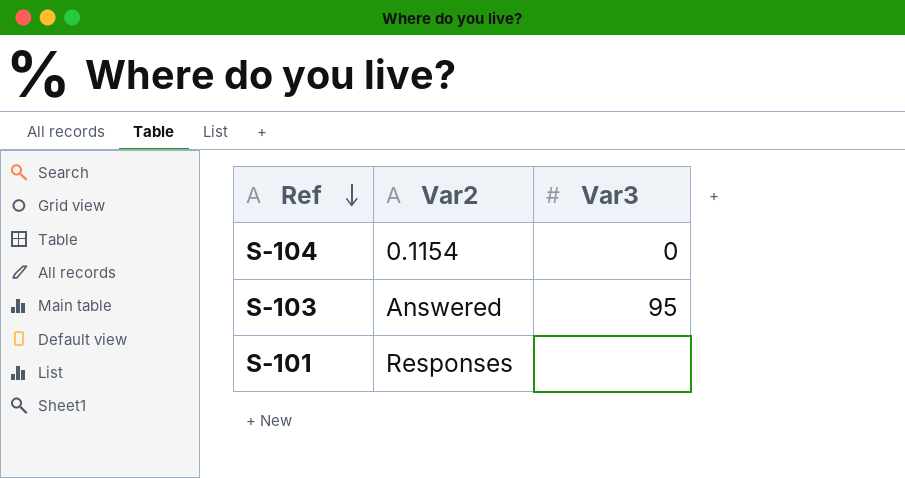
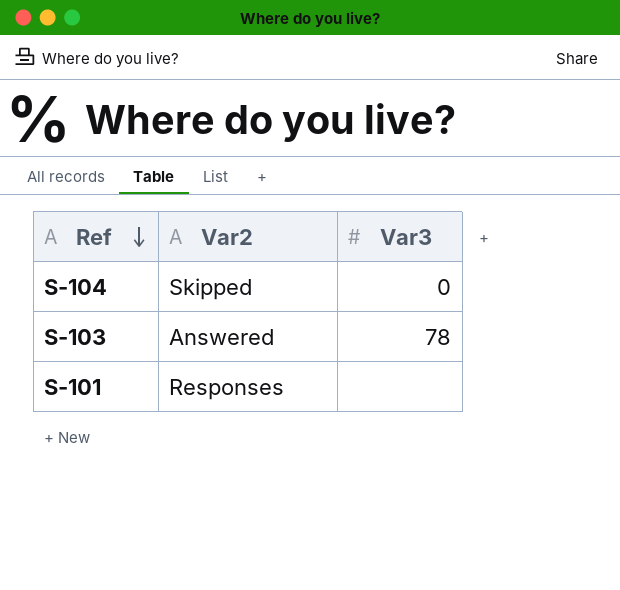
S-104 | Var2: 0.1154 -> Skipped
S-103 | Var3: 95 -> 78

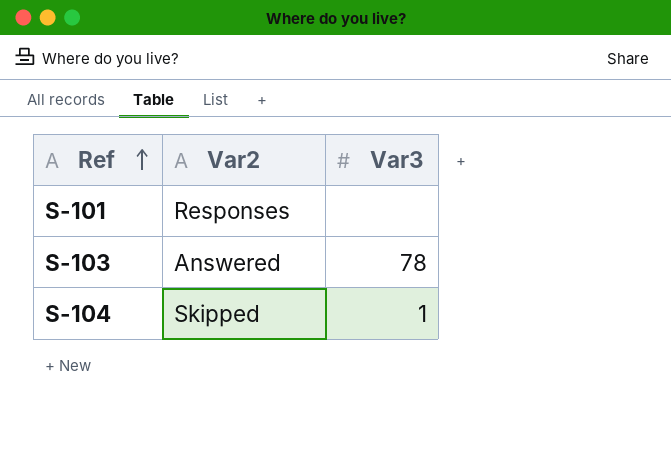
row order: Ref descending -> Ref ascending
S-104 | Var3: 0 -> 1

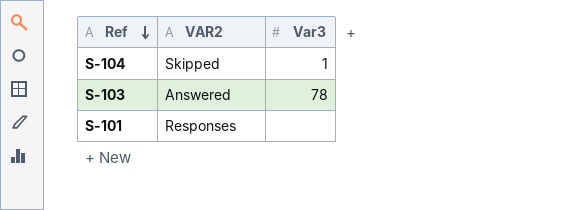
row order: Ref ascending -> Ref descending
column name: Var2 -> VAR2

